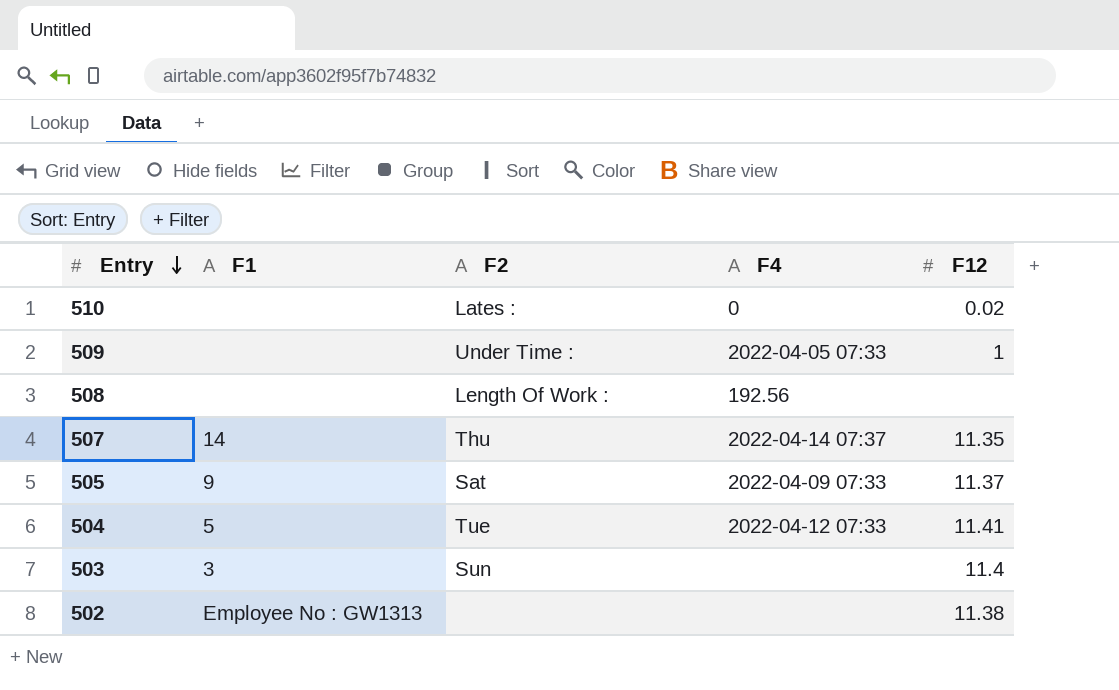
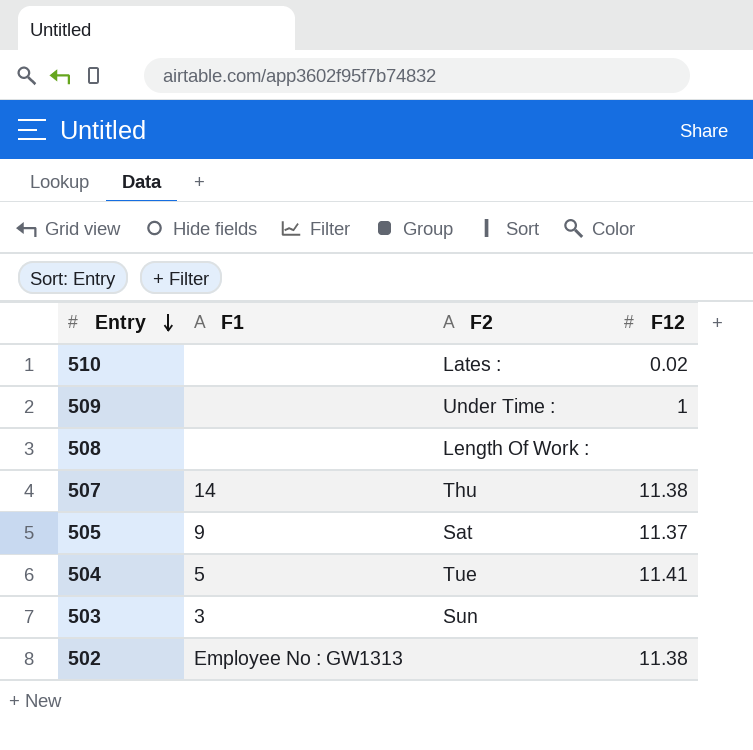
column F4 | position: 4 -> none
507 | F12: 11.35 -> 11.38
503 | F12: 11.4 -> none

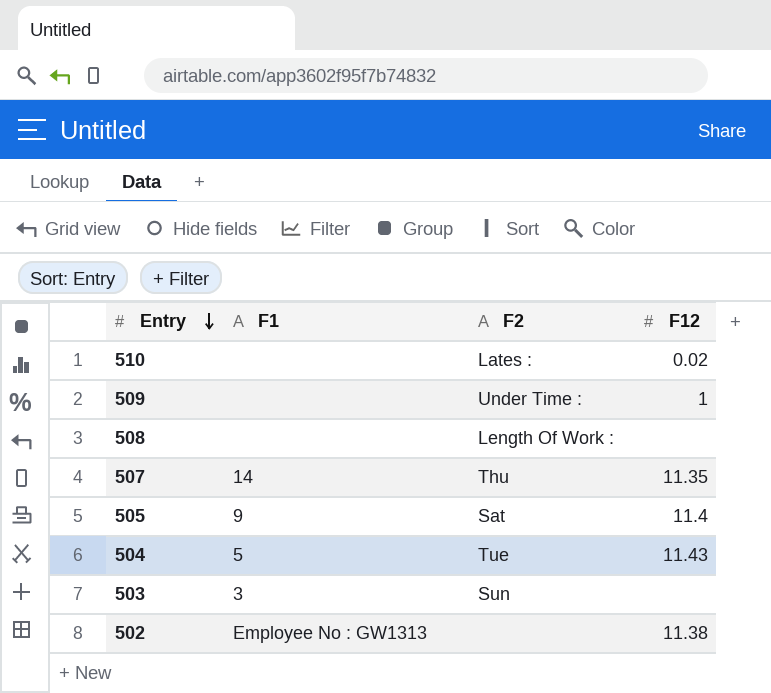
507 | F12: 11.38 -> 11.35
505 | F12: 11.37 -> 11.4
504 | F12: 11.41 -> 11.43

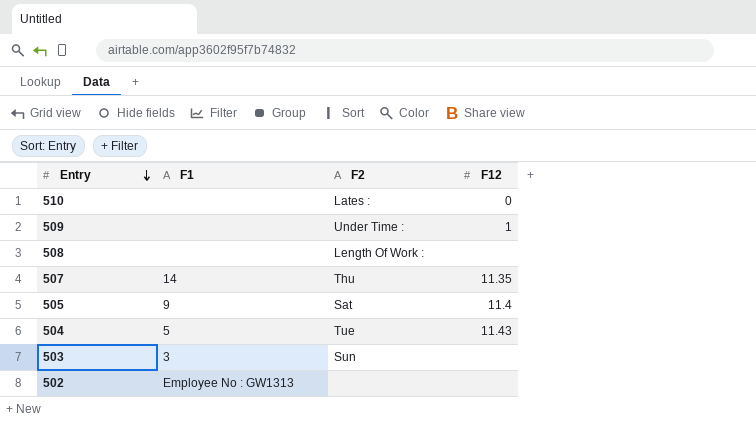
510 | F12: 0.02 -> 0
502 | F12: 11.38 -> none

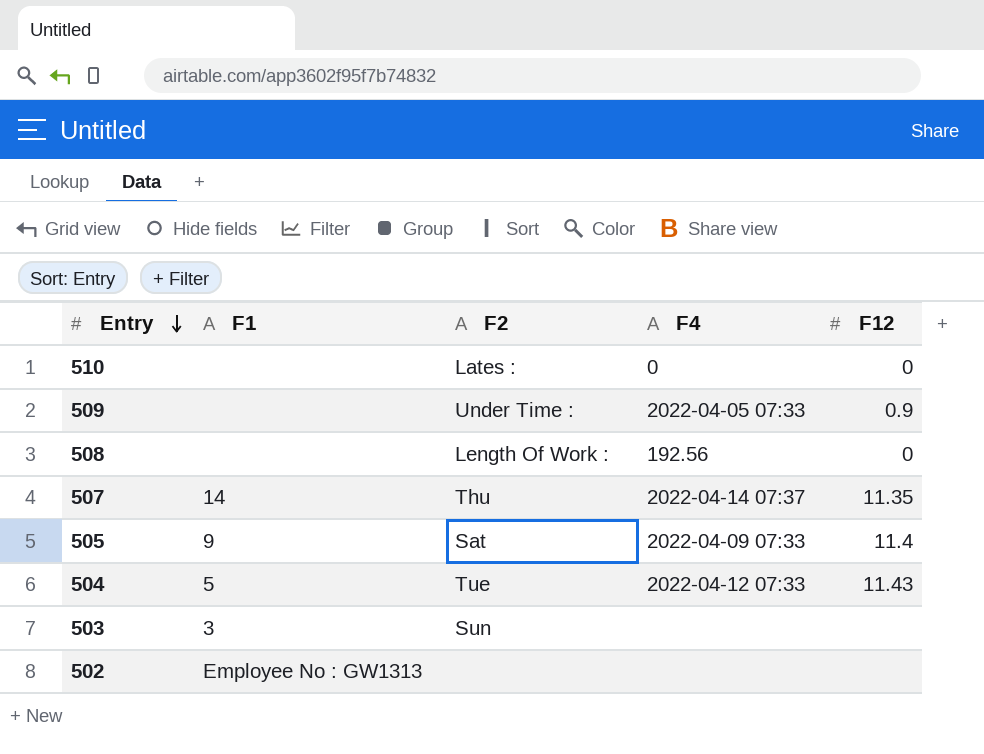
column F4 | position: none -> 4
509 | F12: 1 -> 0.9
508 | F12: none -> 0

